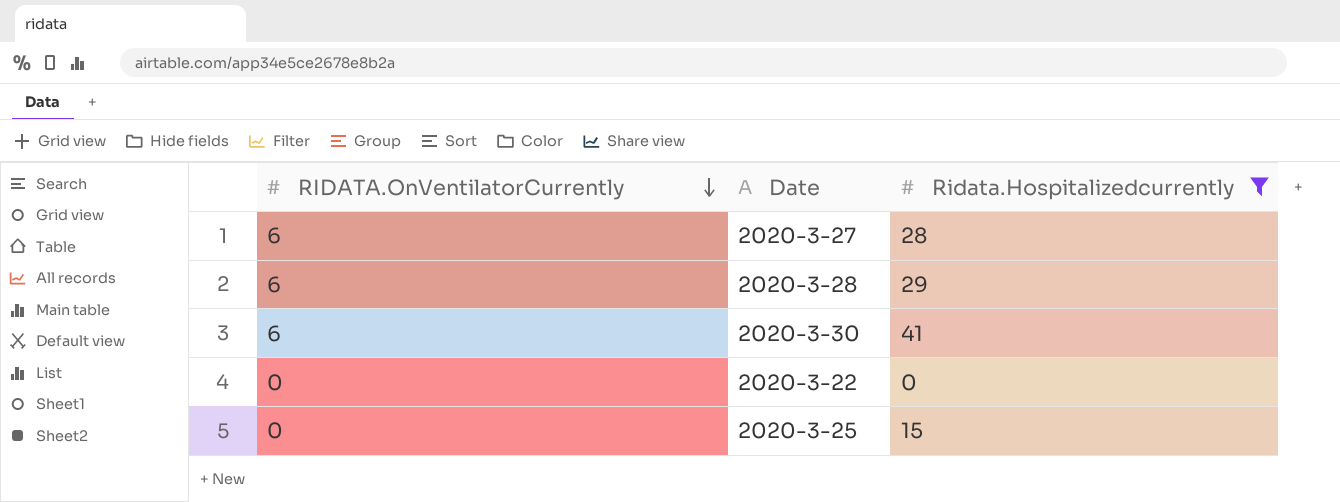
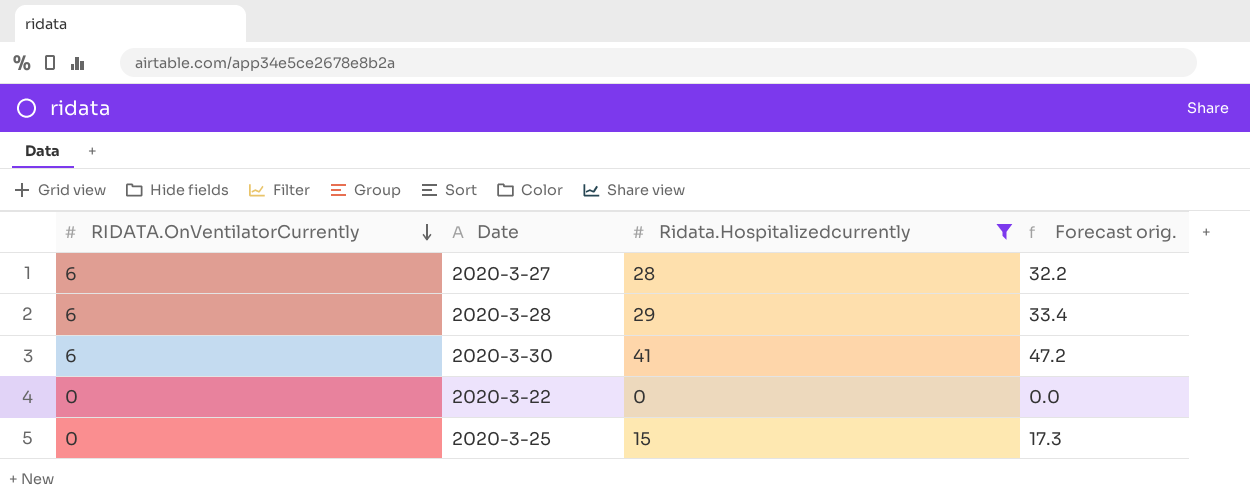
column Forecast orig. | formula: none -> [Ridata.Hospitalizedcurrently] * 1.15

